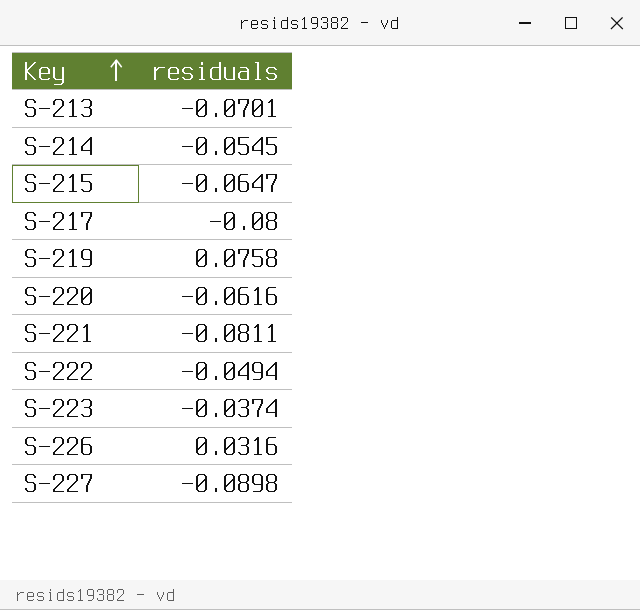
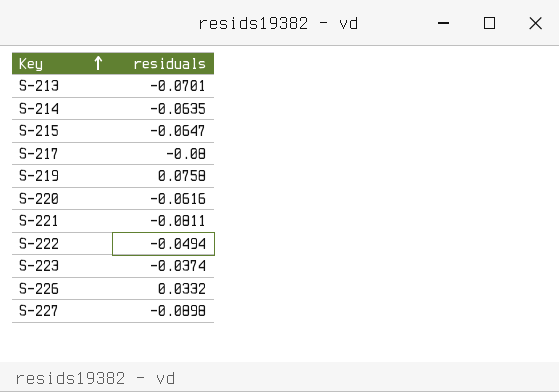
S-214 | residuals: -0.0545 -> -0.0635
S-226 | residuals: 0.0316 -> 0.0332

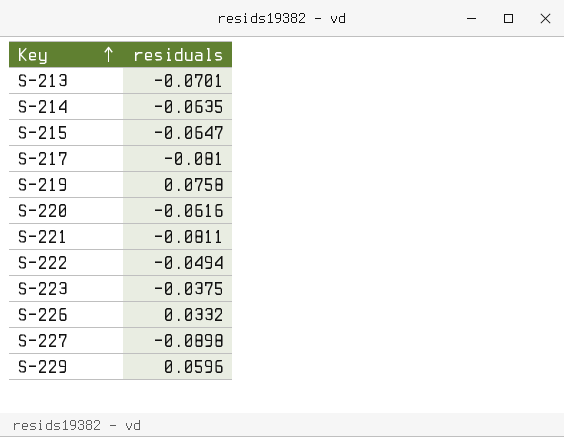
S-217 | residuals: -0.08 -> -0.081
S-223 | residuals: -0.0374 -> -0.0375
row S-229: none -> 0.0596

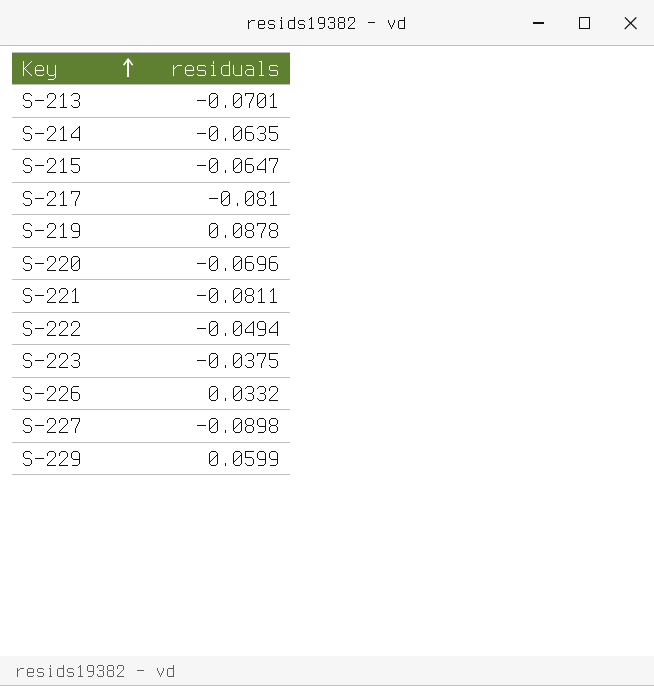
S-219 | residuals: 0.0758 -> 0.0878
S-220 | residuals: -0.0616 -> -0.0696
S-229 | residuals: 0.0596 -> 0.0599

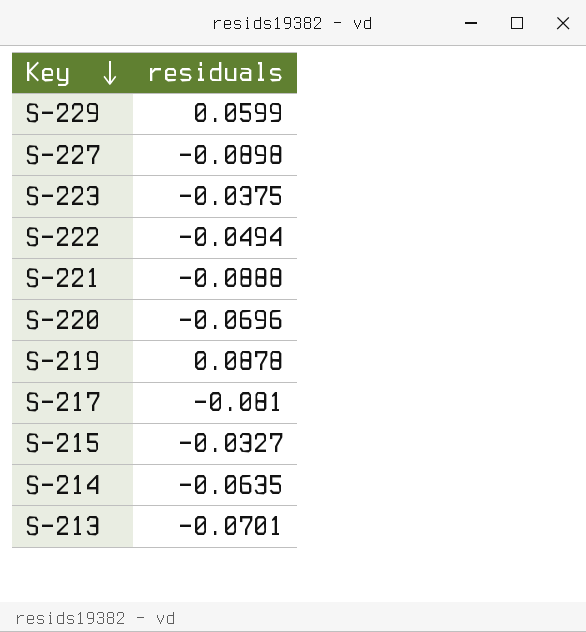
row order: Key ascending -> Key descending
row S-226: 0.0332 -> none
S-221 | residuals: -0.0811 -> -0.0888
S-215 | residuals: -0.0647 -> -0.0327

